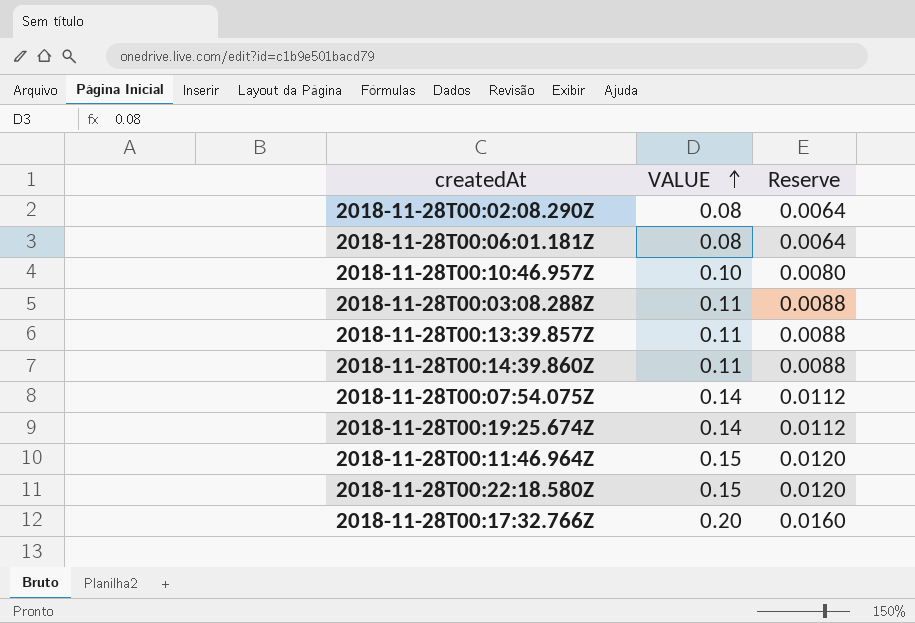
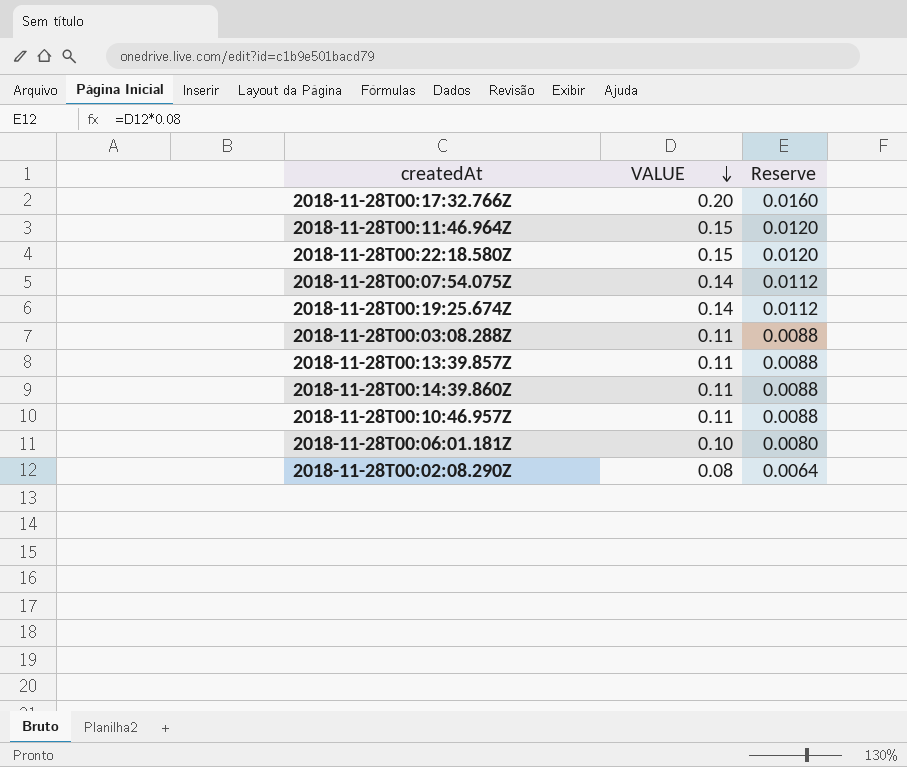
row order: VALUE ascending -> VALUE descending
2018-11-28T00:10:46.957Z | VALUE: 0.10 -> 0.11
2018-11-28T00:10:46.957Z | Reserve: 0.0080 -> 0.0088
2018-11-28T00:06:01.181Z | VALUE: 0.08 -> 0.10
2018-11-28T00:06:01.181Z | Reserve: 0.0064 -> 0.0080

